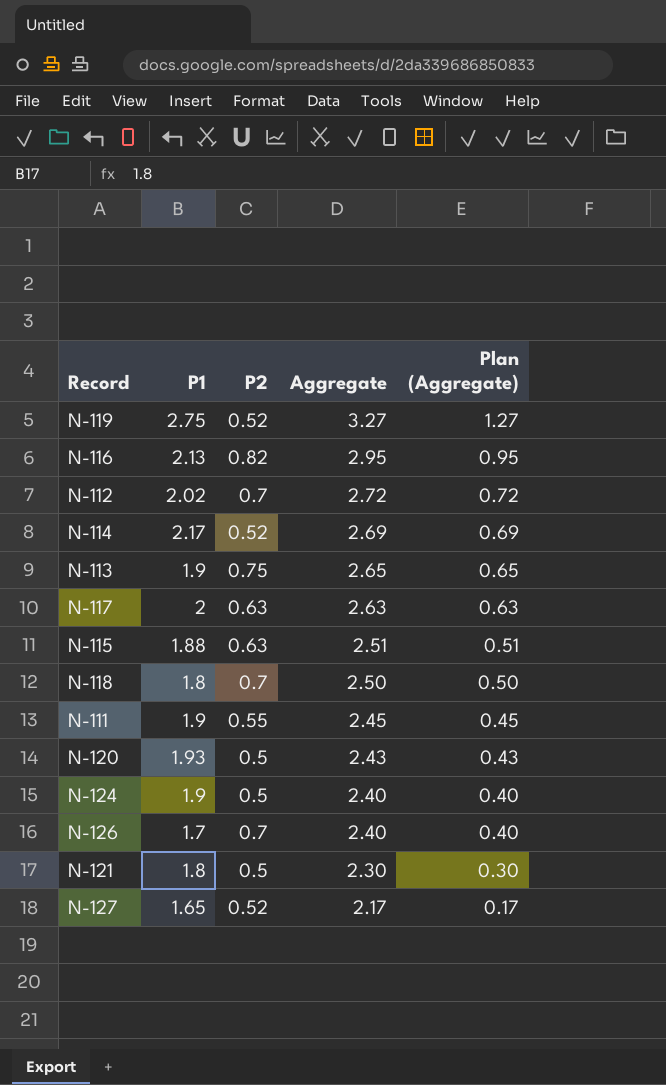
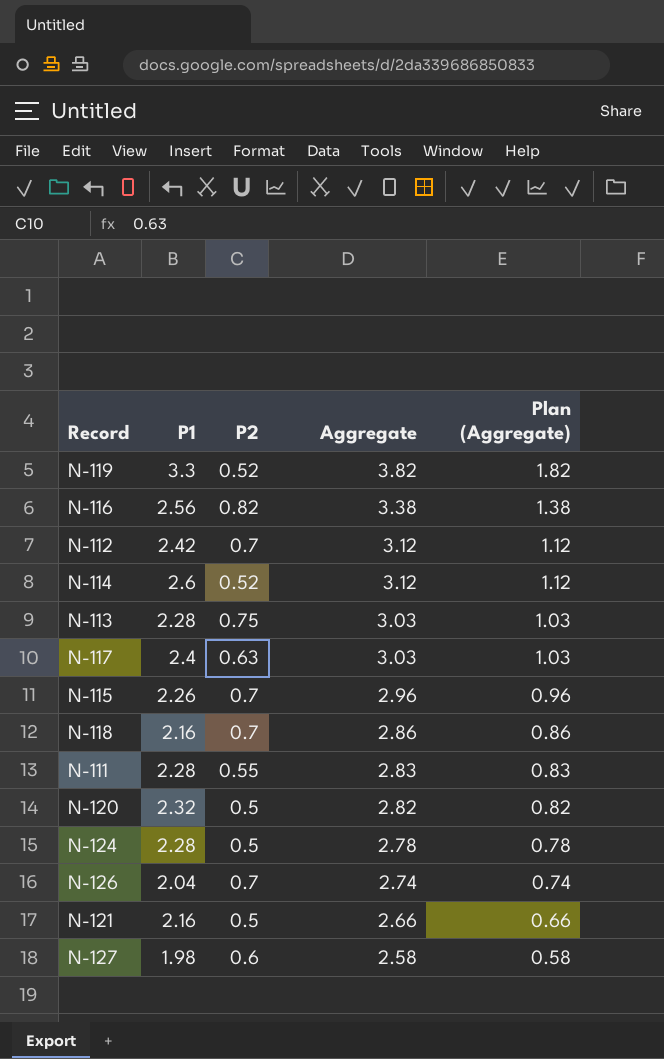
N-119 | P1: 2.75 -> 3.3
N-119 | Aggregate: 3.27 -> 3.82
N-119 | Plan (Aggregate): 1.27 -> 1.82
N-116 | P1: 2.13 -> 2.56
N-116 | Aggregate: 2.95 -> 3.38
N-116 | Plan (Aggregate): 0.95 -> 1.38
N-112 | P1: 2.02 -> 2.42
N-112 | Aggregate: 2.72 -> 3.12
N-112 | Plan (Aggregate): 0.72 -> 1.12
N-114 | P1: 2.17 -> 2.6
N-114 | Aggregate: 2.69 -> 3.12
N-114 | Plan (Aggregate): 0.69 -> 1.12
N-113 | P1: 1.9 -> 2.28
N-113 | Aggregate: 2.65 -> 3.03
N-113 | Plan (Aggregate): 0.65 -> 1.03
N-117 | P1: 2 -> 2.4
N-117 | Aggregate: 2.63 -> 3.03
N-117 | Plan (Aggregate): 0.63 -> 1.03
N-115 | P1: 1.88 -> 2.26
N-115 | P2: 0.63 -> 0.7
N-115 | Aggregate: 2.51 -> 2.96
N-115 | Plan (Aggregate): 0.51 -> 0.96
N-118 | P1: 1.8 -> 2.16
N-118 | Aggregate: 2.50 -> 2.86
N-118 | Plan (Aggregate): 0.50 -> 0.86
N-111 | P1: 1.9 -> 2.28
N-111 | Aggregate: 2.45 -> 2.83
N-111 | Plan (Aggregate): 0.45 -> 0.83
N-120 | P1: 1.93 -> 2.32
N-120 | Aggregate: 2.43 -> 2.82
N-120 | Plan (Aggregate): 0.43 -> 0.82
N-124 | P1: 1.9 -> 2.28
N-124 | Aggregate: 2.40 -> 2.78
N-124 | Plan (Aggregate): 0.40 -> 0.78
N-126 | P1: 1.7 -> 2.04
N-126 | Aggregate: 2.40 -> 2.74
N-126 | Plan (Aggregate): 0.40 -> 0.74
N-121 | P1: 1.8 -> 2.16
N-121 | Aggregate: 2.30 -> 2.66
N-121 | Plan (Aggregate): 0.30 -> 0.66
N-127 | P1: 1.65 -> 1.98
N-127 | P2: 0.52 -> 0.6
N-127 | Aggregate: 2.17 -> 2.58
N-127 | Plan (Aggregate): 0.17 -> 0.58

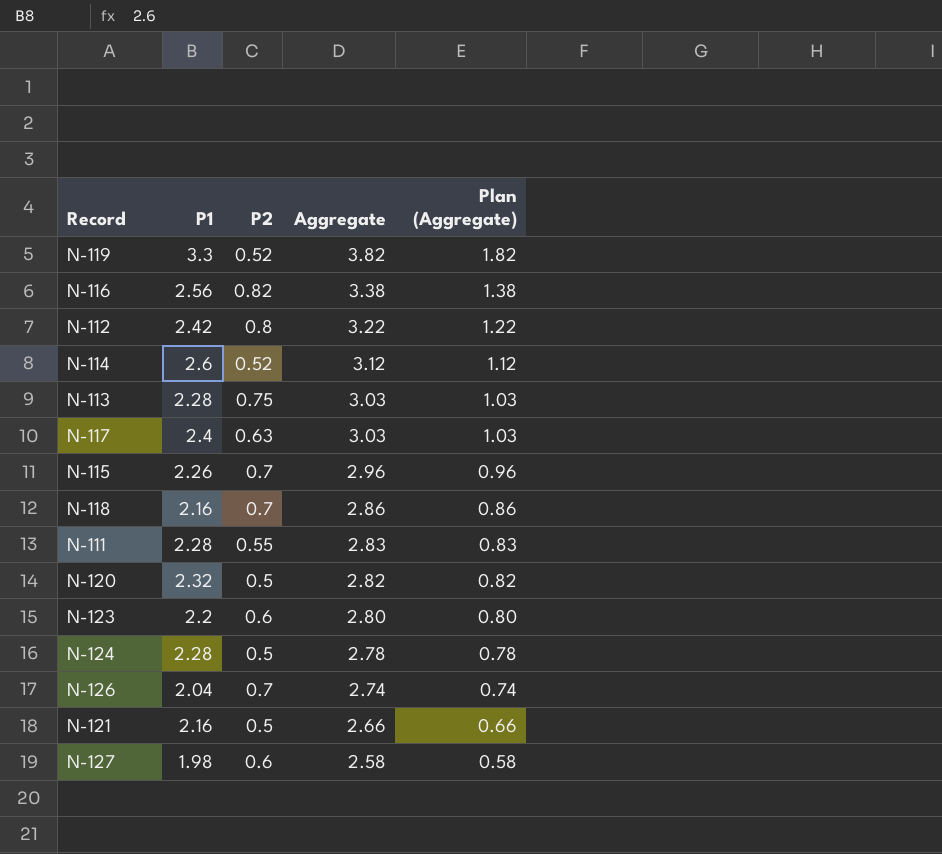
N-112 | P2: 0.7 -> 0.8
N-112 | Aggregate: 3.12 -> 3.22
N-112 | Plan (Aggregate): 1.12 -> 1.22
row N-123: none -> 2.2 | 0.6 | 2.80 | 0.80

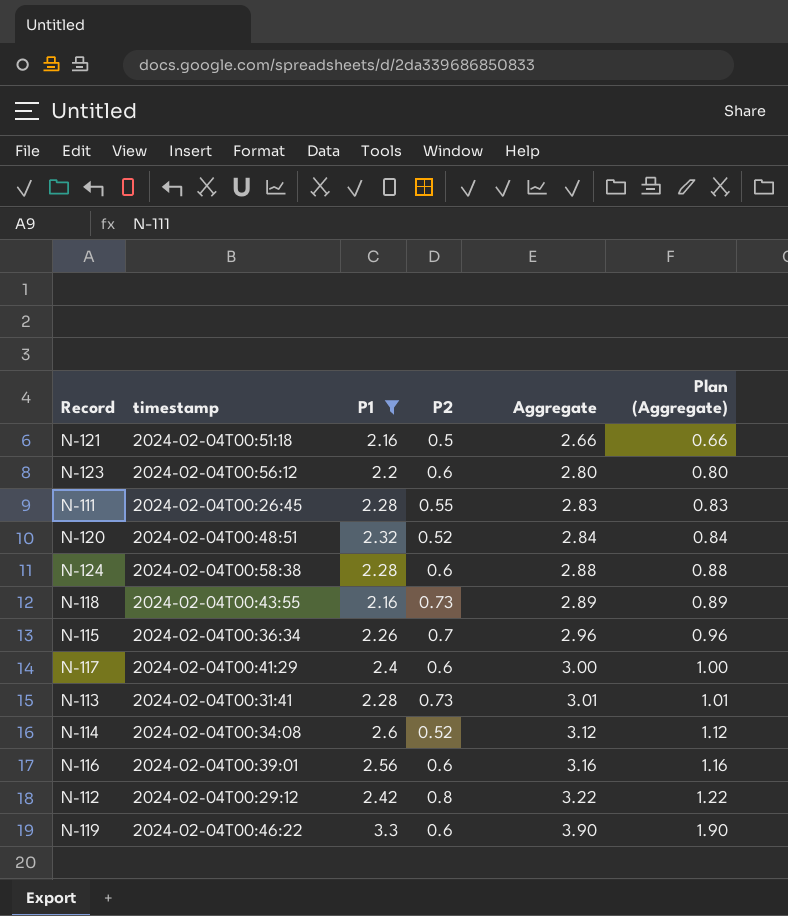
filter: none -> P1 >= 2.16
row order: Aggregate descending -> Aggregate ascending
column timestamp | position: none -> 2
N-120 | P2: 0.5 -> 0.52
N-120 | Aggregate: 2.82 -> 2.84
N-120 | Plan (Aggregate): 0.82 -> 0.84
N-124 | P2: 0.5 -> 0.6
N-124 | Aggregate: 2.78 -> 2.88
N-124 | Plan (Aggregate): 0.78 -> 0.88
N-118 | P2: 0.7 -> 0.73
N-118 | Aggregate: 2.86 -> 2.89
N-118 | Plan (Aggregate): 0.86 -> 0.89
N-117 | P2: 0.63 -> 0.6
N-117 | Aggregate: 3.03 -> 3.00
N-117 | Plan (Aggregate): 1.03 -> 1.00
N-113 | P2: 0.75 -> 0.73
N-113 | Aggregate: 3.03 -> 3.01
N-113 | Plan (Aggregate): 1.03 -> 1.01
N-116 | P2: 0.82 -> 0.6
N-116 | Aggregate: 3.38 -> 3.16
N-116 | Plan (Aggregate): 1.38 -> 1.16
N-119 | P2: 0.52 -> 0.6
N-119 | Aggregate: 3.82 -> 3.90
N-119 | Plan (Aggregate): 1.82 -> 1.90

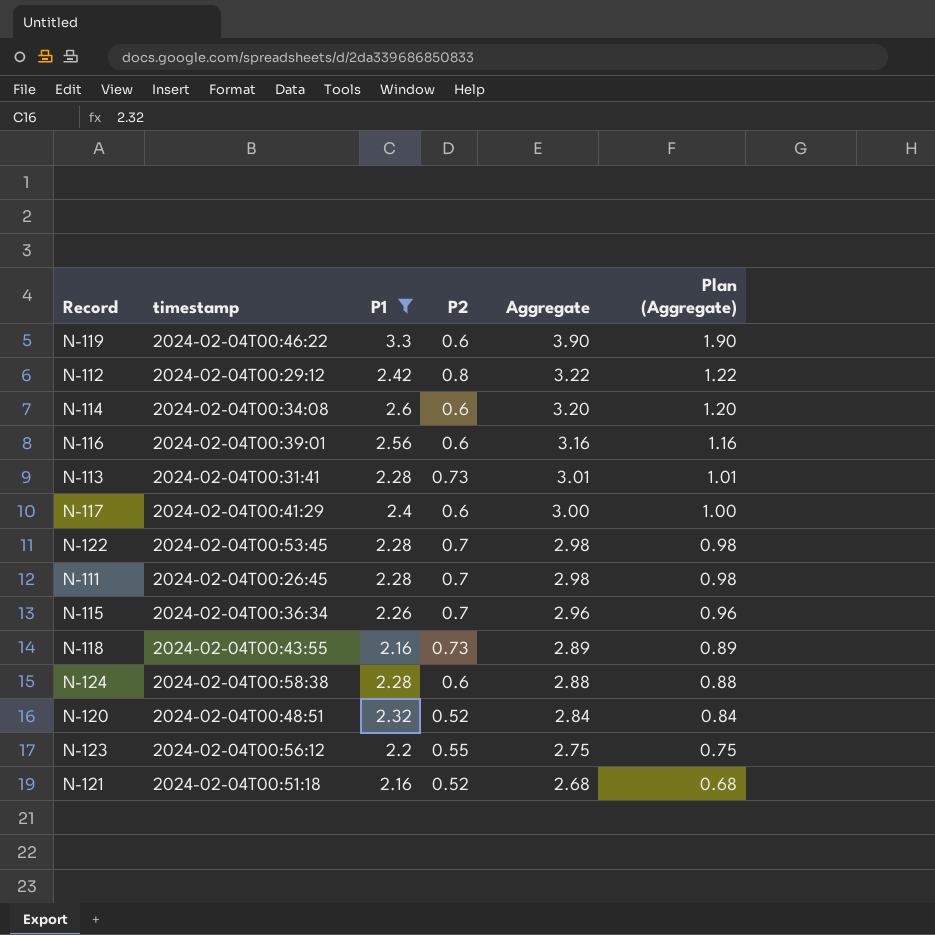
row order: Aggregate ascending -> Aggregate descending
N-114 | P2: 0.52 -> 0.6
N-114 | Aggregate: 3.12 -> 3.20
N-114 | Plan (Aggregate): 1.12 -> 1.20
row N-122: none -> 2024-02-04T00:53:45 | 2.28 | 0.7 | 2.98 | 0.98
N-111 | P2: 0.55 -> 0.7
N-111 | Aggregate: 2.83 -> 2.98
N-111 | Plan (Aggregate): 0.83 -> 0.98
N-123 | P2: 0.6 -> 0.55
N-123 | Aggregate: 2.80 -> 2.75
N-123 | Plan (Aggregate): 0.80 -> 0.75
N-121 | P2: 0.5 -> 0.52
N-121 | Aggregate: 2.66 -> 2.68
N-121 | Plan (Aggregate): 0.66 -> 0.68

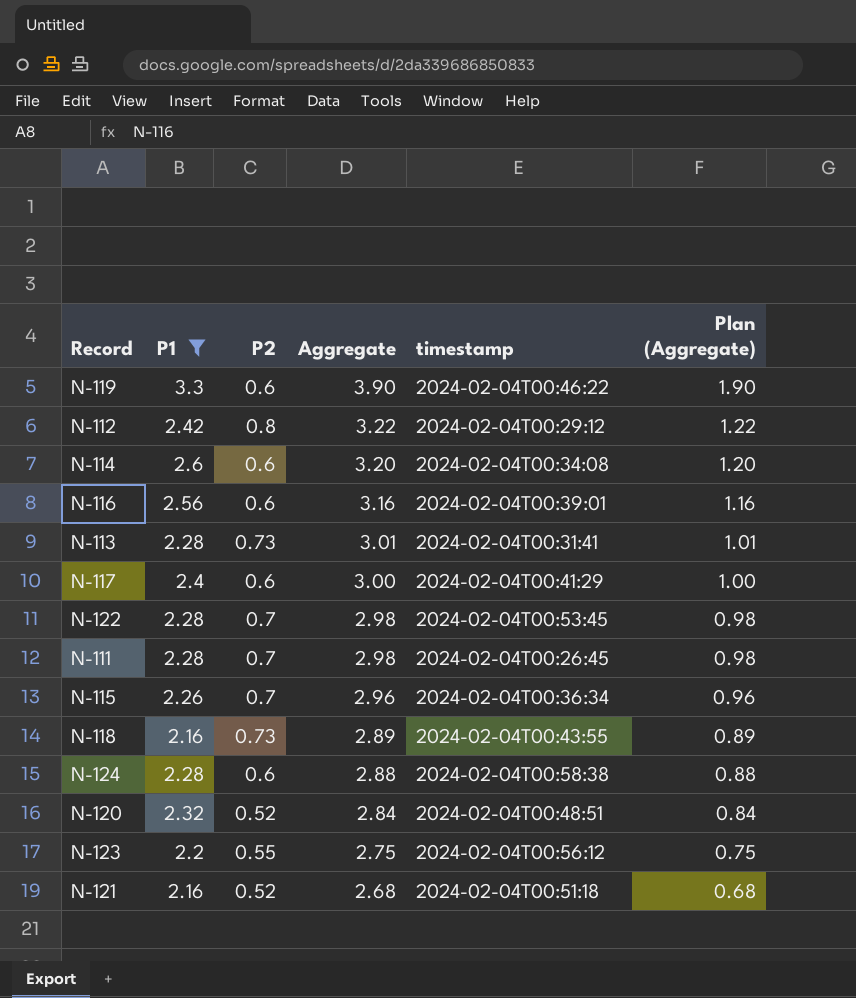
column timestamp | position: 2 -> 5

